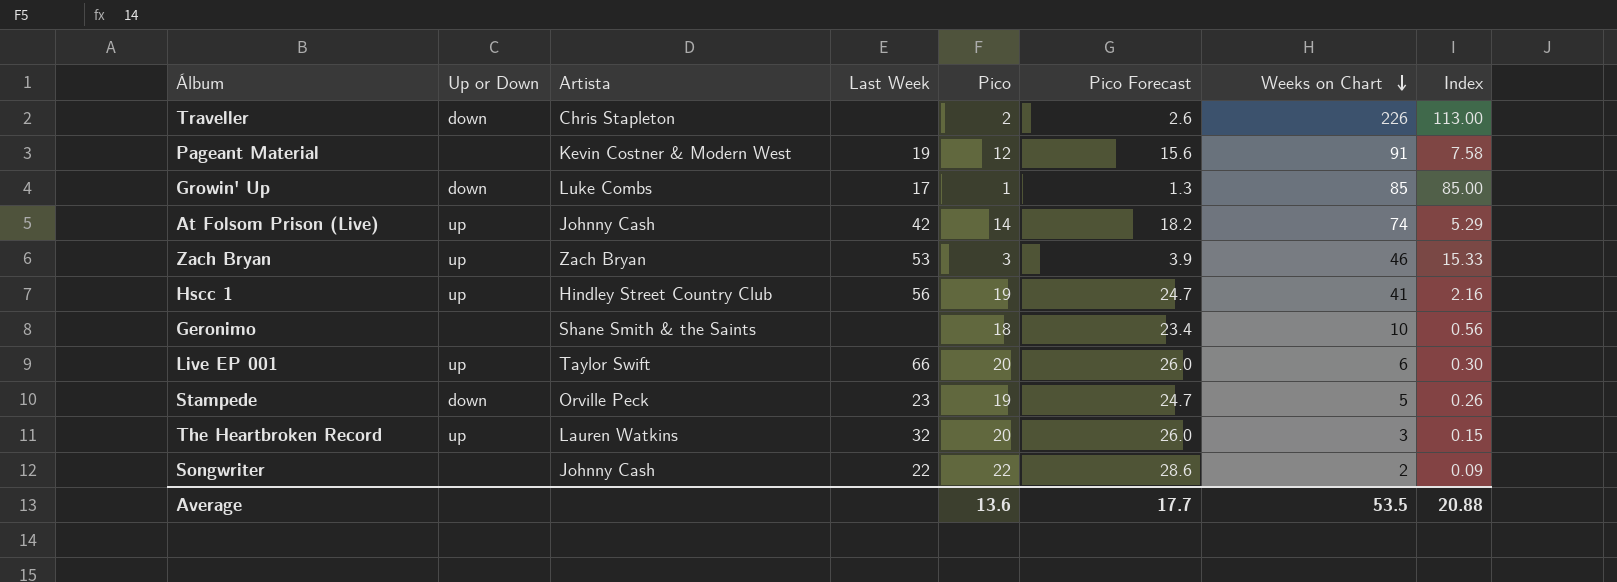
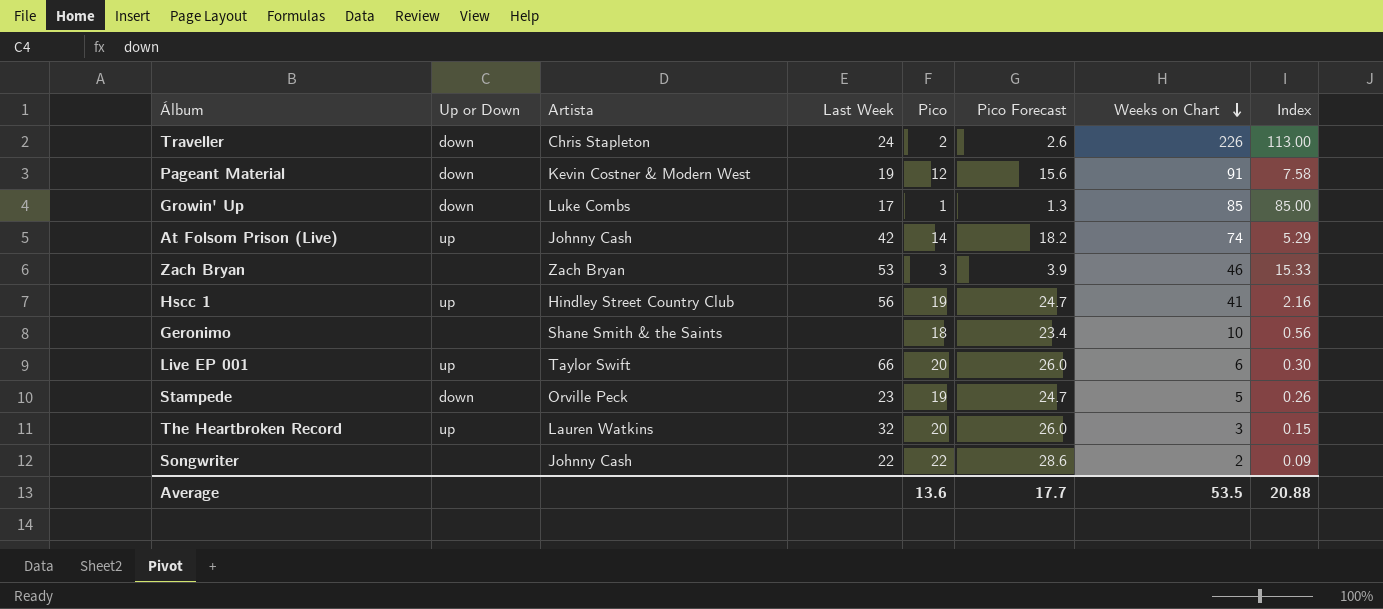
Traveller | Last Week: none -> 24
Pageant Material | Up or Down: none -> down
Zach Bryan | Up or Down: up -> none

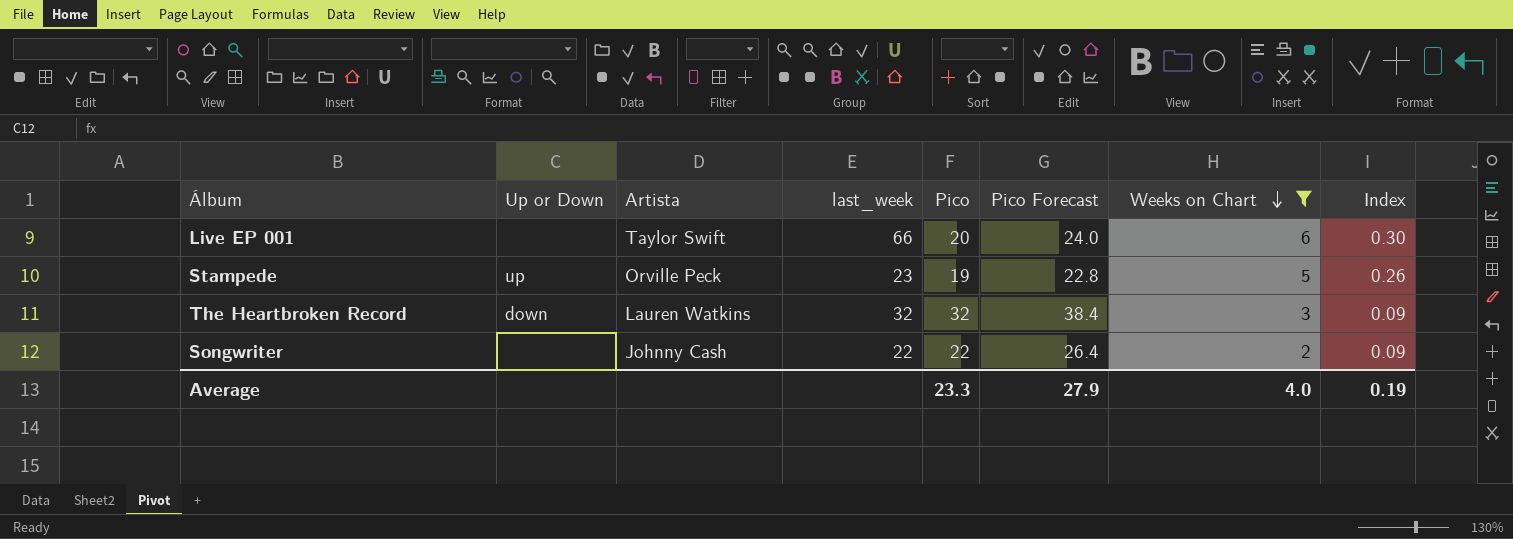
filter: none -> Weeks on Chart <= 6
column name: Last Week -> last_week
column Pico Forecast | formula: [Pico] * 1.3 -> [Pico] * 1.2
Live EP 001 | Up or Down: up -> none
Stampede | Up or Down: down -> up
The Heartbroken Record | Up or Down: up -> down
The Heartbroken Record | Pico: 20 -> 32
The Heartbroken Record | Index: 0.15 -> 0.09
Average | Pico: 13.6 -> 23.3
Average | Pico Forecast: 17.7 -> 27.9
Average | Weeks on Chart: 53.5 -> 4.0
Average | Index: 20.88 -> 0.19

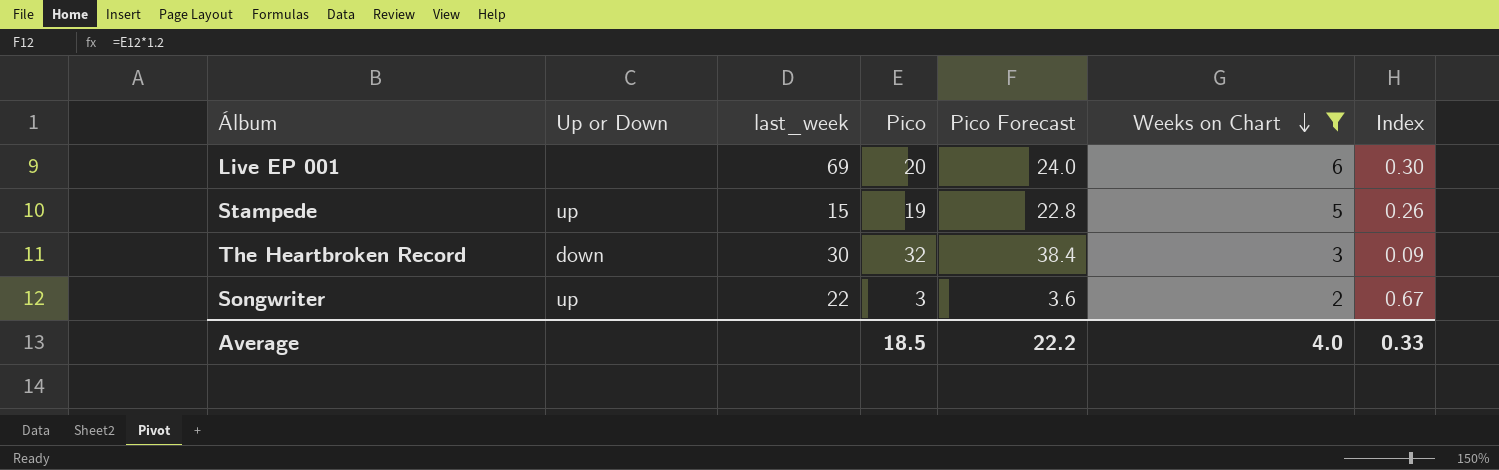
column Artista | position: 3 -> none
Live EP 001 | last_week: 66 -> 69
Stampede | last_week: 23 -> 15
The Heartbroken Record | last_week: 32 -> 30
Songwriter | Up or Down: none -> up
Songwriter | Pico: 22 -> 3
Songwriter | Pico Forecast: 26.4 -> 3.6
Songwriter | Index: 0.09 -> 0.67
Average | Pico: 23.3 -> 18.5
Average | Pico Forecast: 27.9 -> 22.2
Average | Index: 0.19 -> 0.33

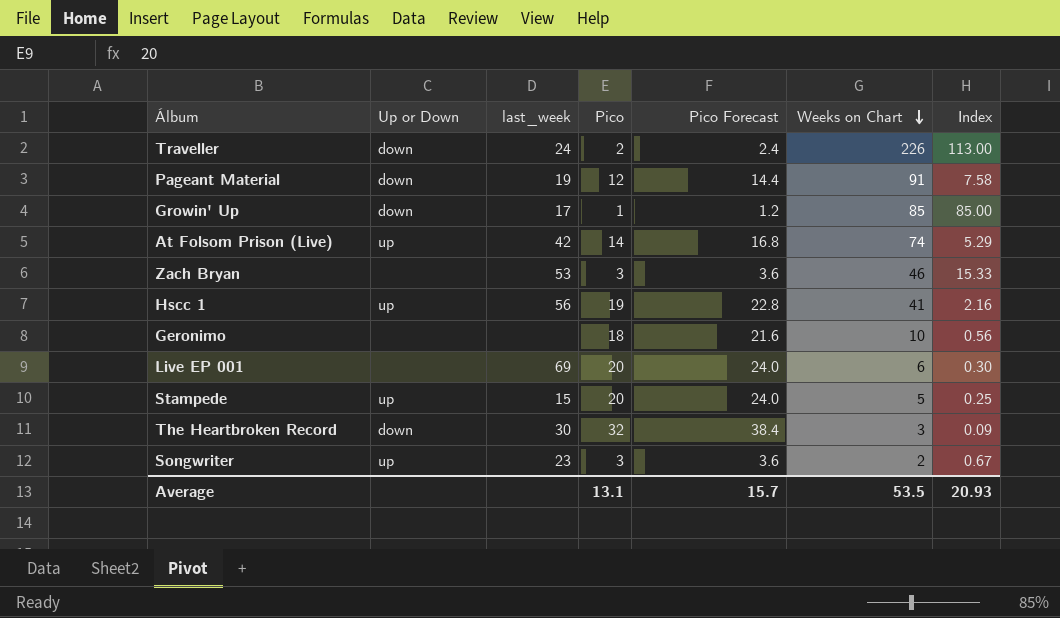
filter: Weeks on Chart <= 6 -> none
Stampede | Pico: 19 -> 20
Stampede | Pico Forecast: 22.8 -> 24.0
Stampede | Index: 0.26 -> 0.25
Songwriter | last_week: 22 -> 23
Average | Pico: 18.5 -> 13.1
Average | Pico Forecast: 22.2 -> 15.7
Average | Weeks on Chart: 4.0 -> 53.5
Average | Index: 0.33 -> 20.93

